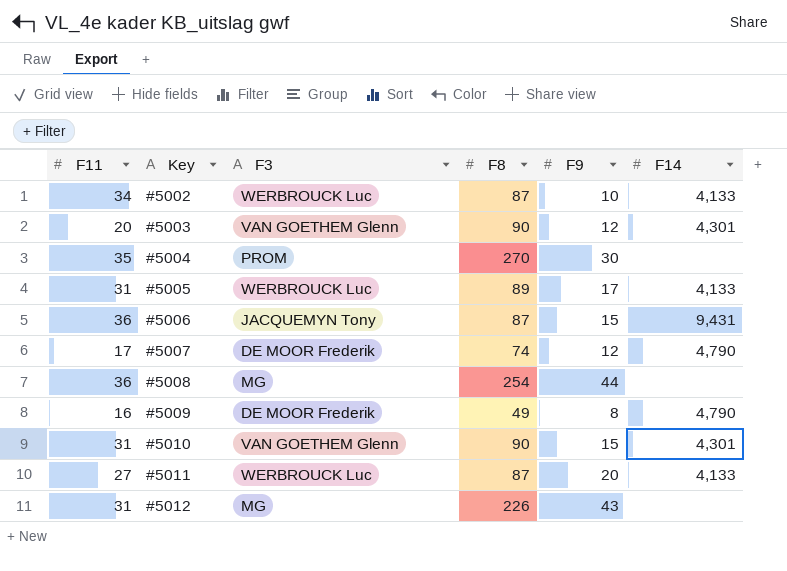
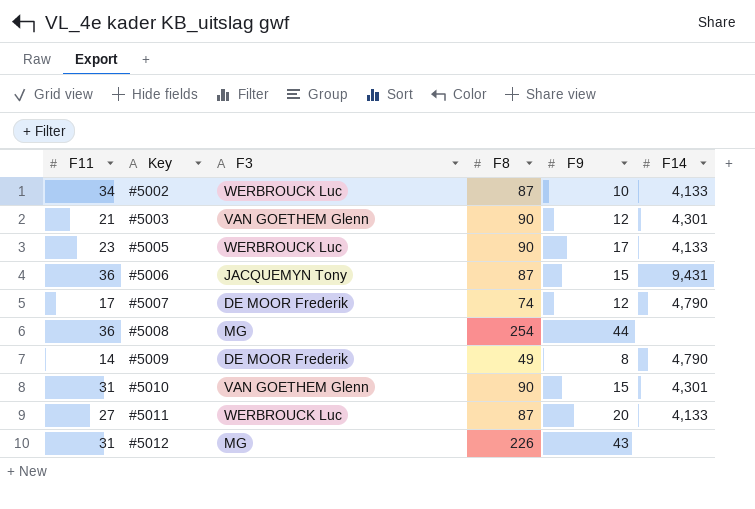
row #5004: 35 | PROM | 270 | 30 | none -> none
#5003 | F11: 20 -> 21
#5005 | F11: 31 -> 23
#5005 | F8: 89 -> 90
#5009 | F11: 16 -> 14

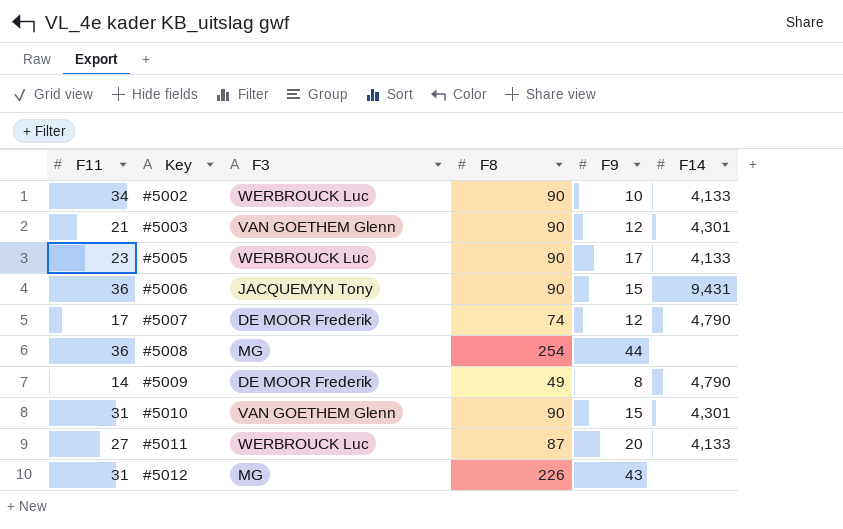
#5002 | F8: 87 -> 90
#5006 | F8: 87 -> 90

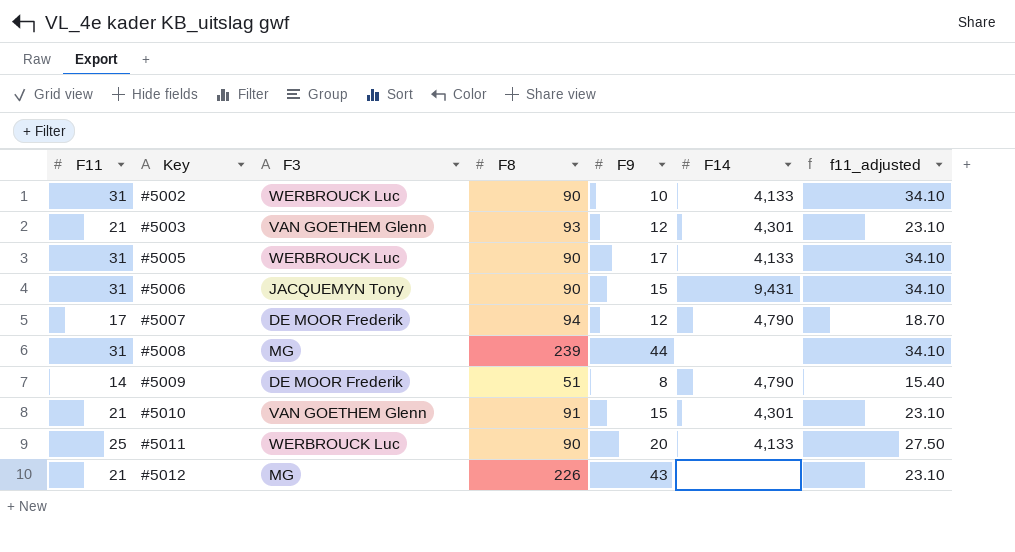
column f11_adjusted | formula: none -> [F11] * 1.1
#5002 | F11: 34 -> 31
#5003 | F8: 90 -> 93
#5005 | F11: 23 -> 31
#5006 | F11: 36 -> 31
#5007 | F8: 74 -> 94
#5008 | F11: 36 -> 31
#5008 | F8: 254 -> 239
#5009 | F8: 49 -> 51
#5010 | F11: 31 -> 21
#5010 | F8: 90 -> 91
#5011 | F11: 27 -> 25
#5011 | F8: 87 -> 90
#5012 | F11: 31 -> 21

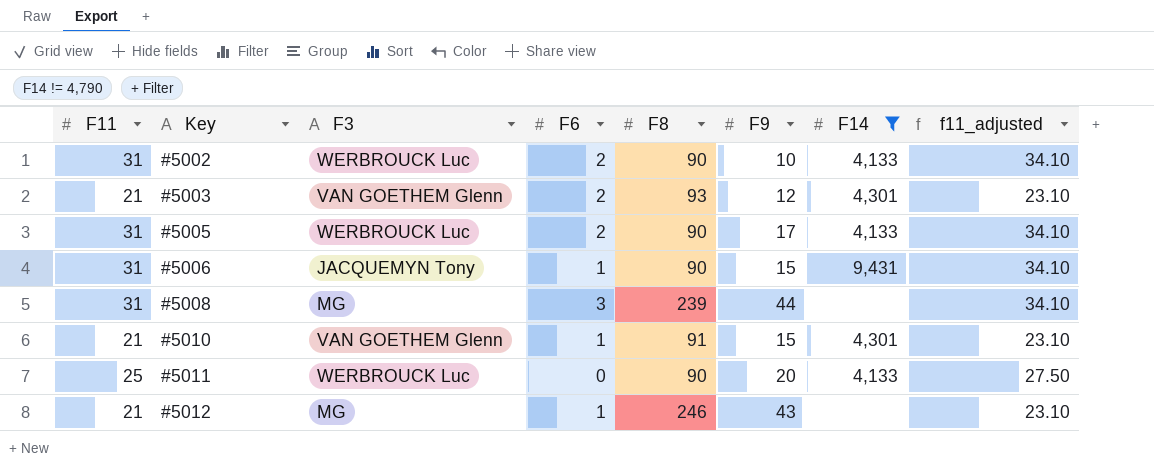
filter: none -> F14 != 4,790
column F6 | position: none -> 4
#5012 | F8: 226 -> 246

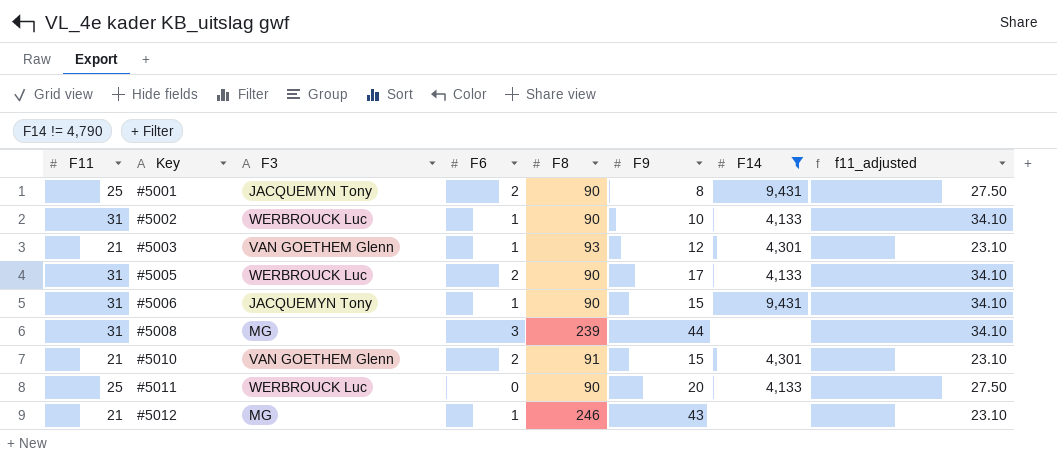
row #5001: none -> 25 | JACQUEMYN Tony | 2 | 90 | 8 | 9,431 | 27.50
#5002 | F6: 2 -> 1
#5003 | F6: 2 -> 1
#5010 | F6: 1 -> 2

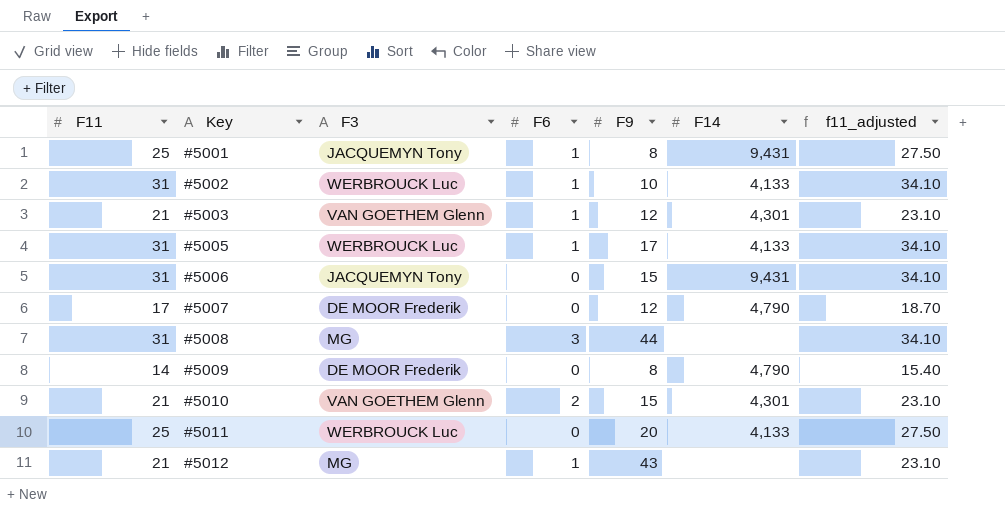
filter: F14 != 4,790 -> none
column F8 | position: 5 -> none
#5001 | F6: 2 -> 1
#5005 | F6: 2 -> 1
#5006 | F6: 1 -> 0

